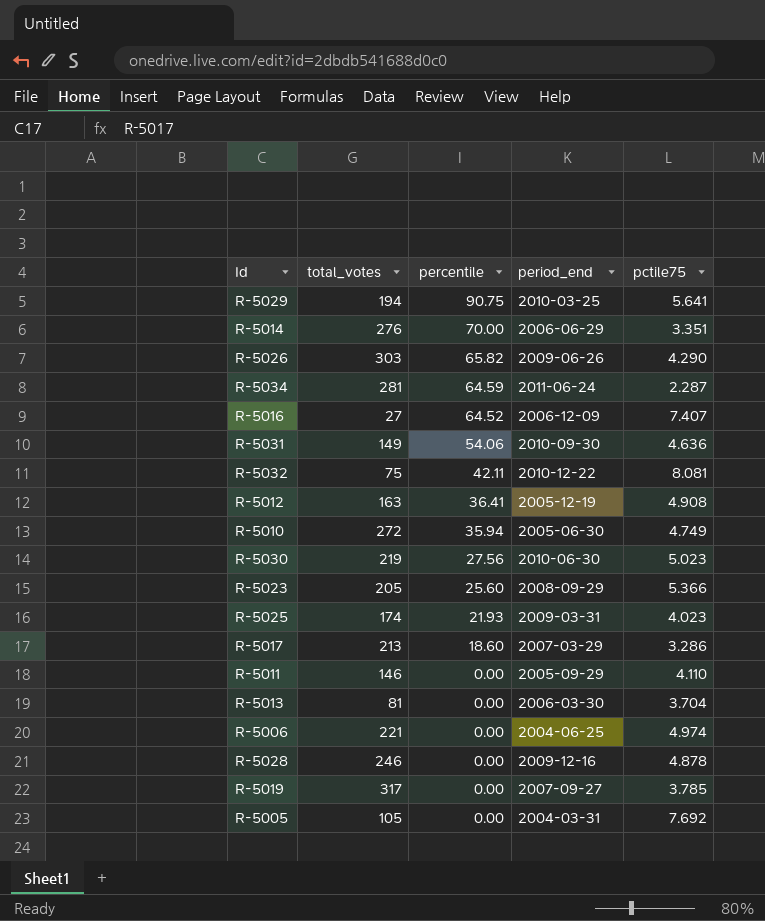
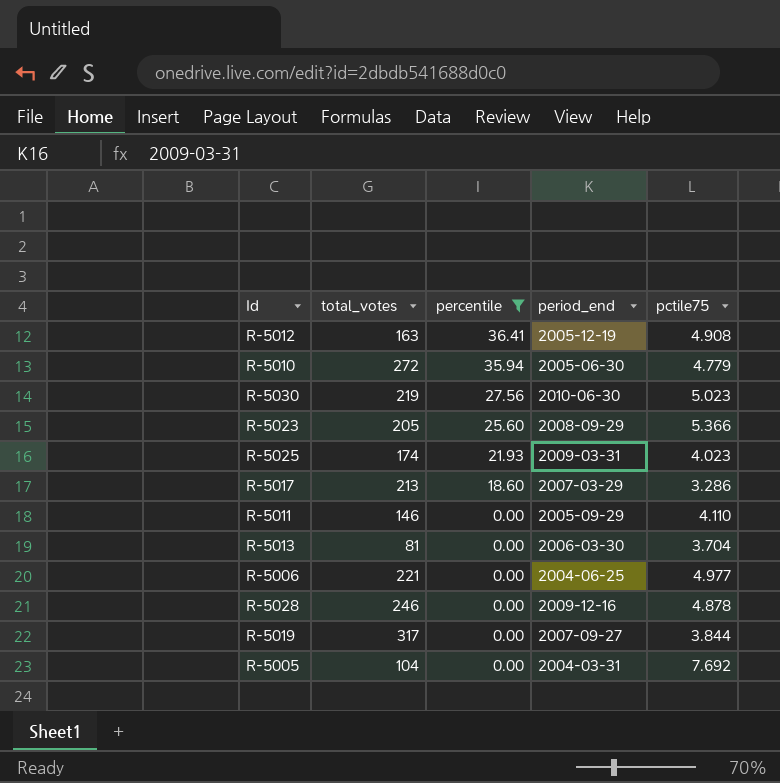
filter: none -> percentile <= 36.41
R-5010 | pctile75: 4.749 -> 4.779
R-5006 | pctile75: 4.974 -> 4.977
R-5019 | pctile75: 3.785 -> 3.844
R-5005 | total_votes: 105 -> 104

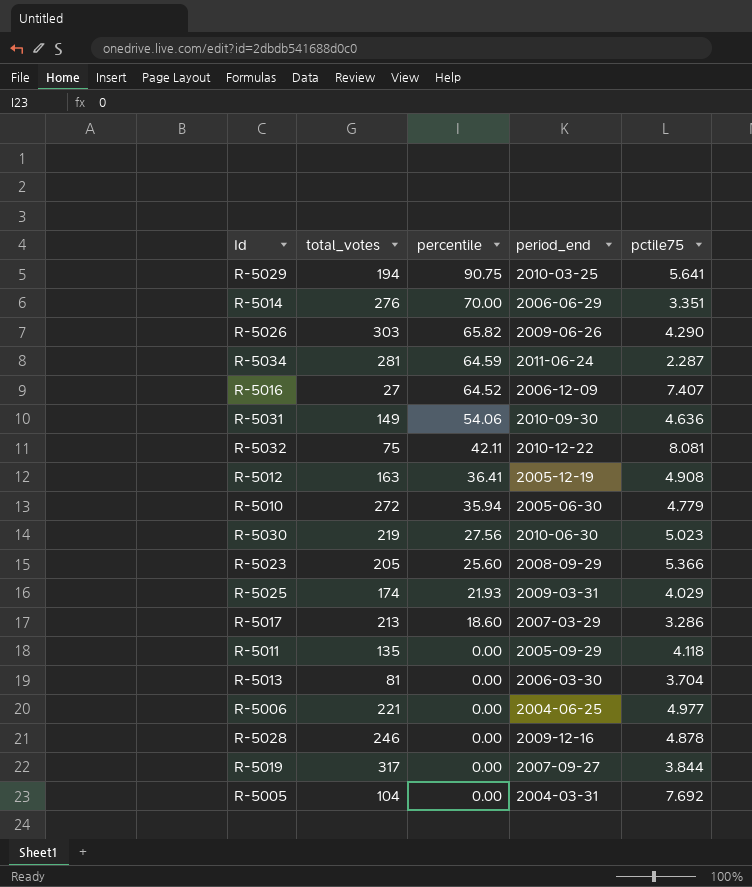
filter: percentile <= 36.41 -> none
R-5025 | pctile75: 4.023 -> 4.029
R-5011 | total_votes: 146 -> 135
R-5011 | pctile75: 4.110 -> 4.118

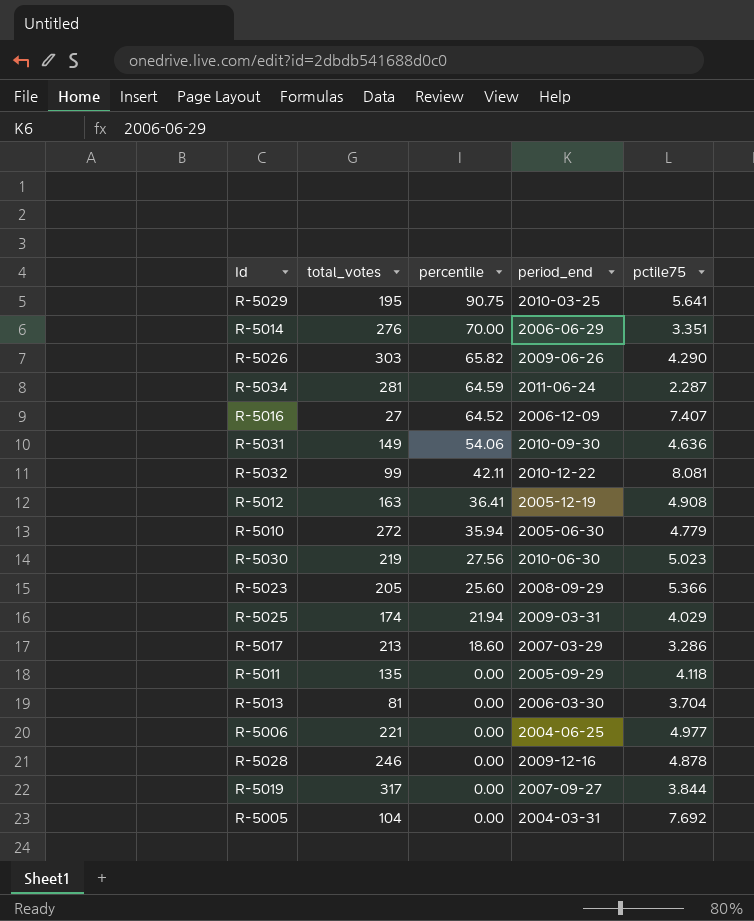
R-5029 | total_votes: 194 -> 195
R-5032 | total_votes: 75 -> 99
R-5025 | percentile: 21.93 -> 21.94

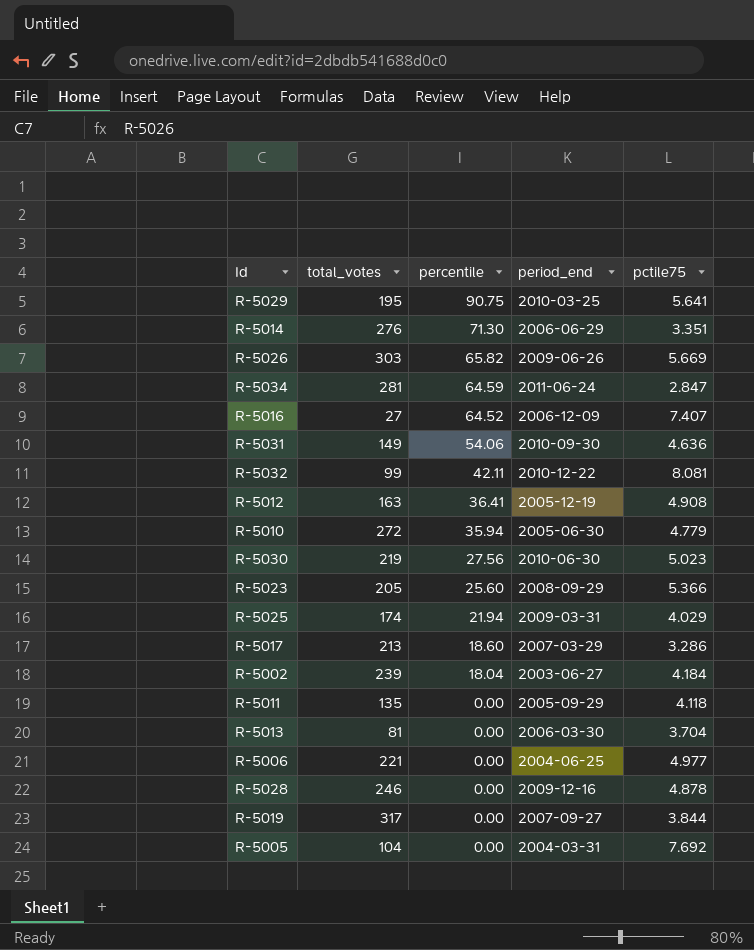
R-5014 | percentile: 70.00 -> 71.30
R-5026 | pctile75: 4.290 -> 5.669
R-5034 | pctile75: 2.287 -> 2.847
row R-5002: none -> 239 | 18.04 | 2003-06-27 | 4.184

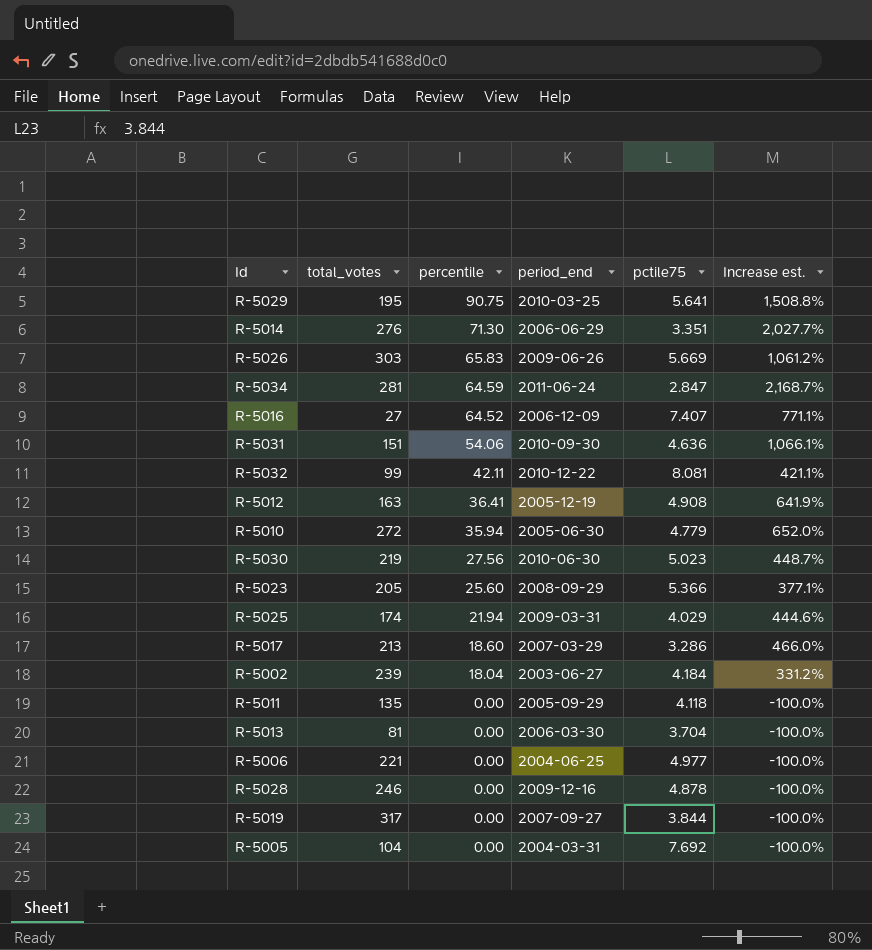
column Increase est. | formula: none -> ([percentile] - [pctile75]) / [pctile75]
R-5026 | percentile: 65.82 -> 65.83
R-5031 | total_votes: 149 -> 151

